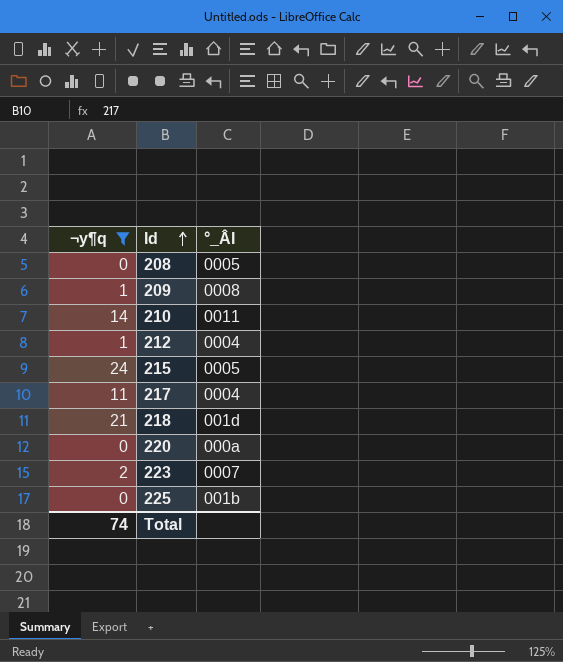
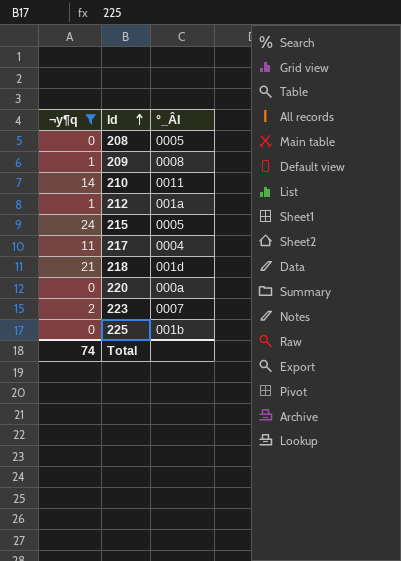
212 | °_ÂI: 0004 -> 001a

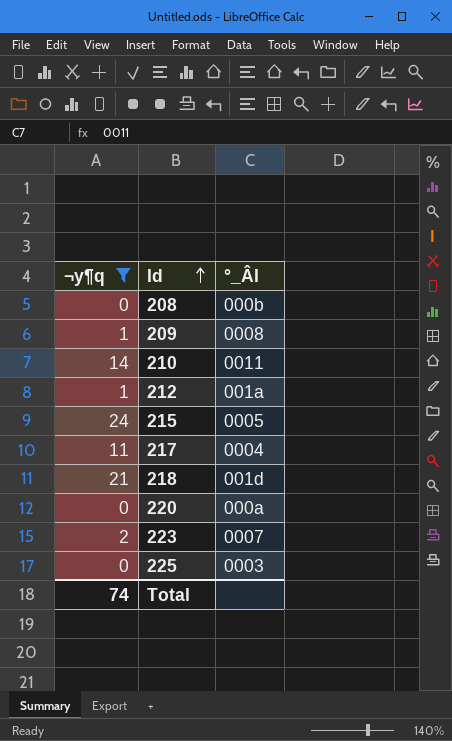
208 | °_ÂI: 0005 -> 000b
225 | °_ÂI: 001b -> 0003

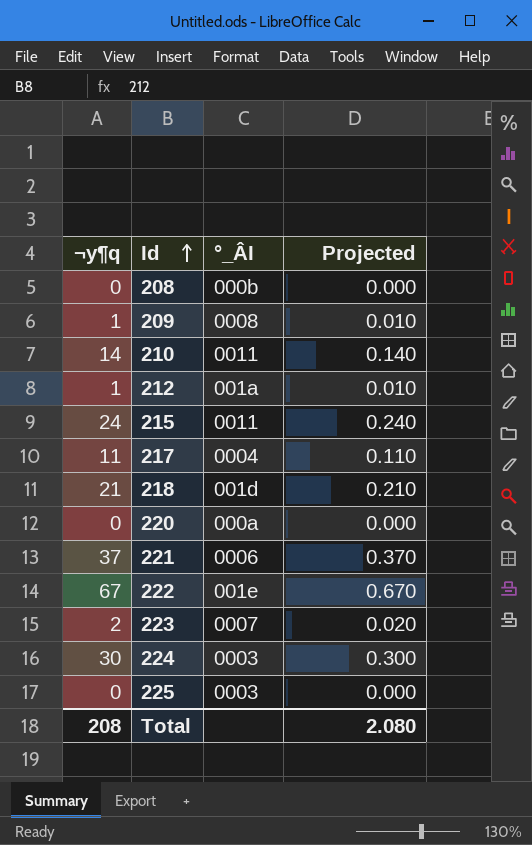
filter: ¬y¶q <= 24 -> none
column Projected | formula: none -> [¬y¶q] * 0.01
215 | °_ÂI: 0005 -> 0011
Total | ¬y¶q: 74 -> 208

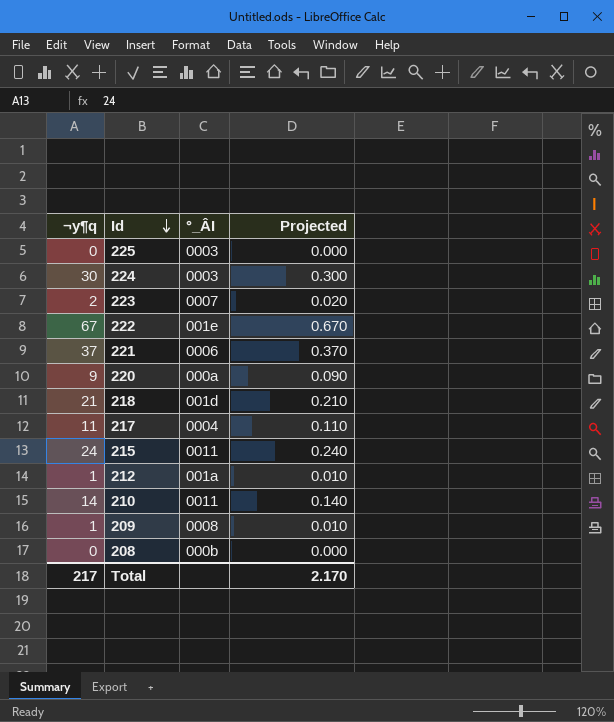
row order: Id ascending -> Id descending
220 | ¬y¶q: 0 -> 9
220 | Projected: 0.000 -> 0.090
Total | ¬y¶q: 208 -> 217
Total | Projected: 2.080 -> 2.170

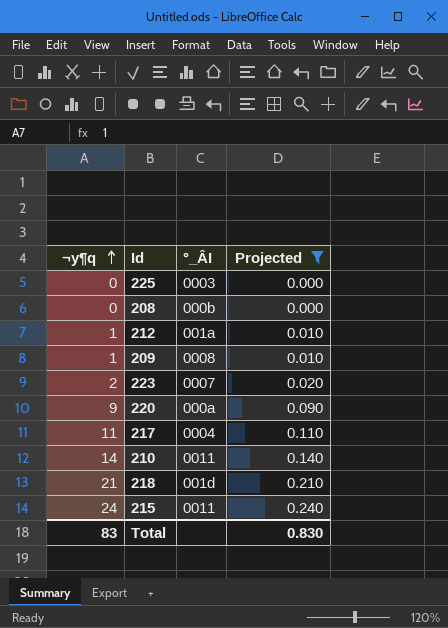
filter: none -> Projected <= 0.240
row order: Id descending -> ¬y¶q ascending
Total | ¬y¶q: 217 -> 83
Total | Projected: 2.170 -> 0.830

